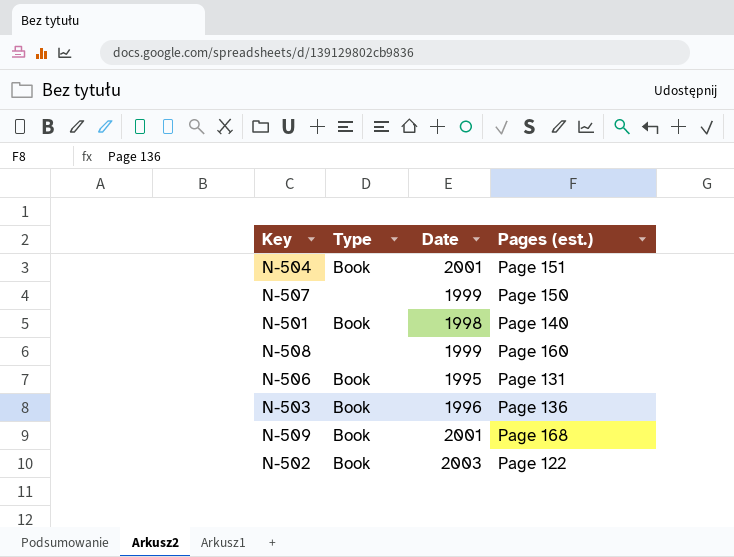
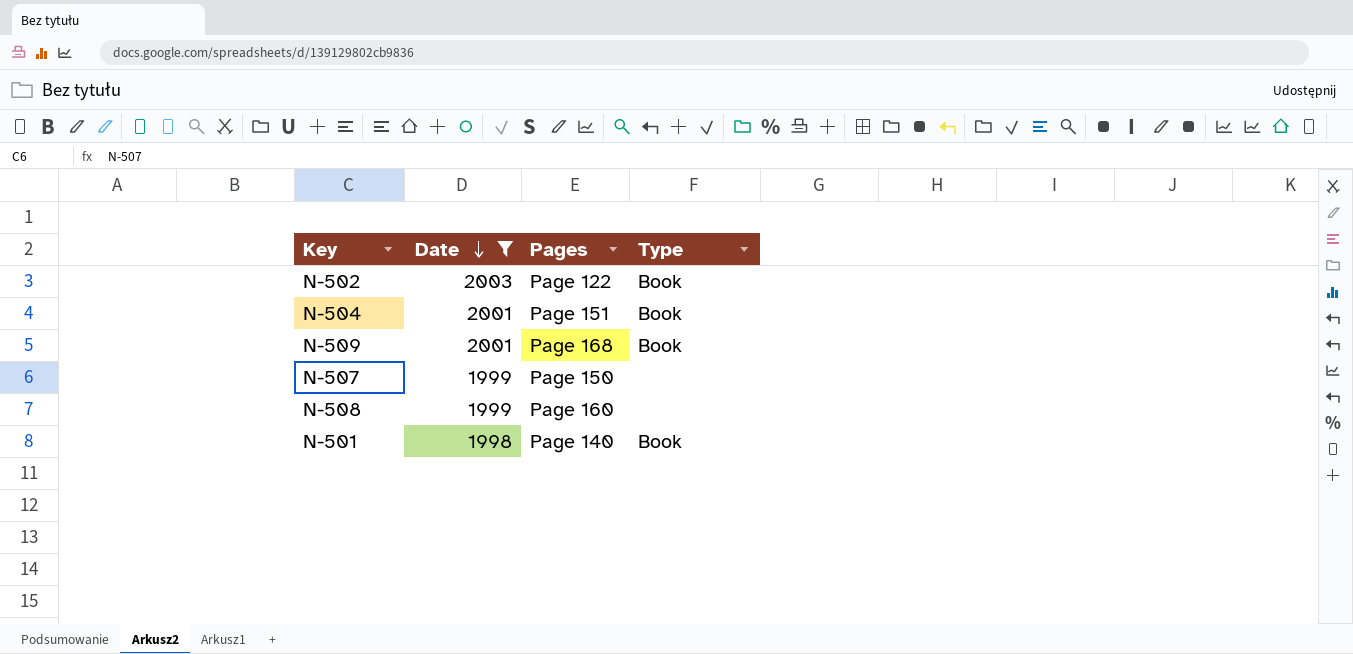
filter: none -> Date >= 1998
row order: none -> Date descending
column name: Pages (est.) -> Pages
column Type | position: 2 -> 4

